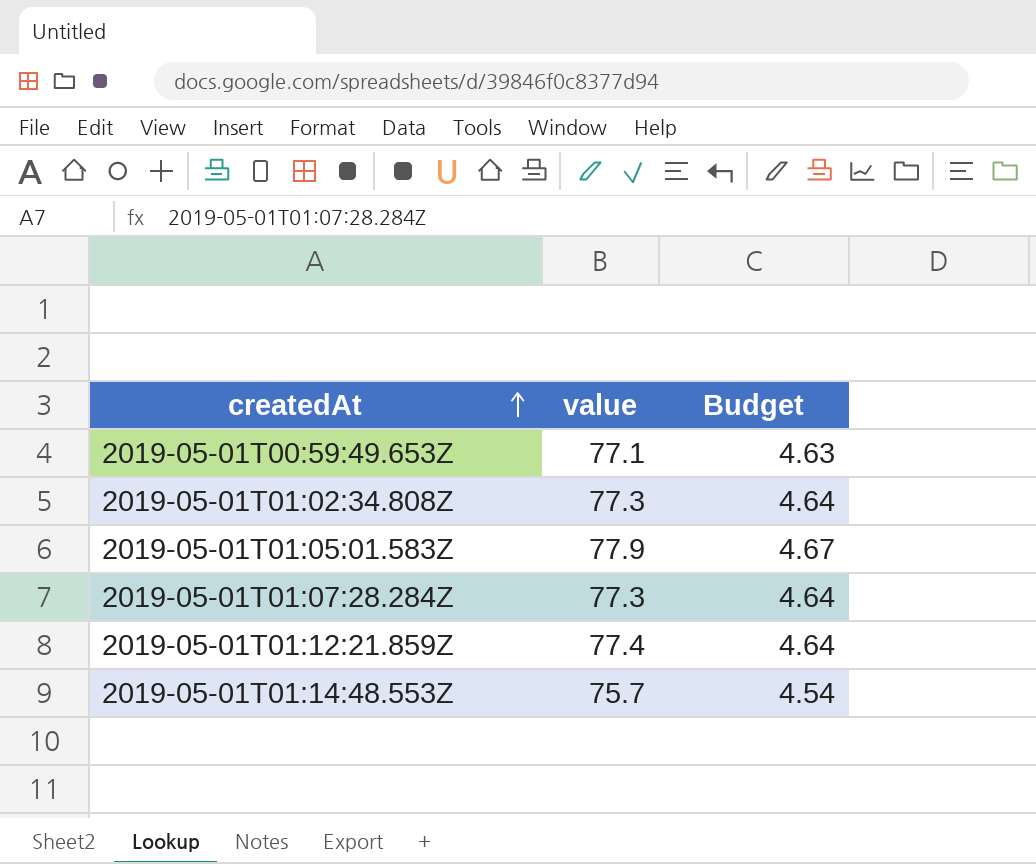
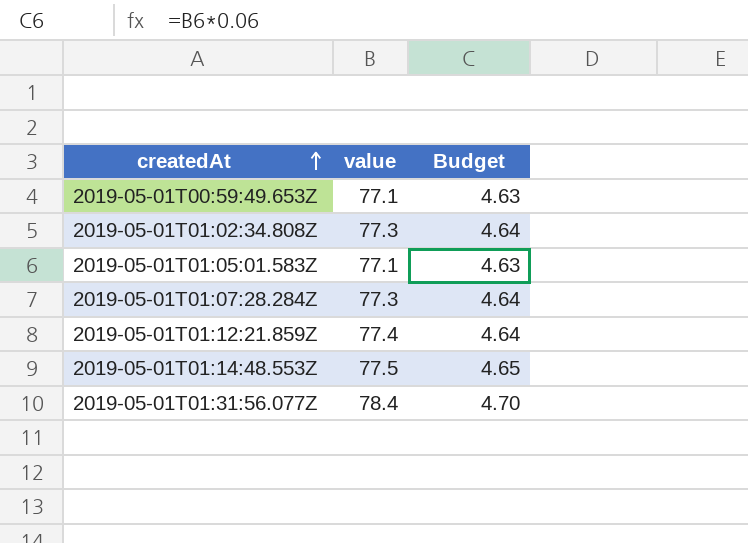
2019-05-01T01:05:01.583Z | value: 77.9 -> 77.1
2019-05-01T01:05:01.583Z | Budget: 4.67 -> 4.63
2019-05-01T01:14:48.553Z | value: 75.7 -> 77.5
2019-05-01T01:14:48.553Z | Budget: 4.54 -> 4.65
row 2019-05-01T01:31:56.077Z: none -> 78.4 | 4.70

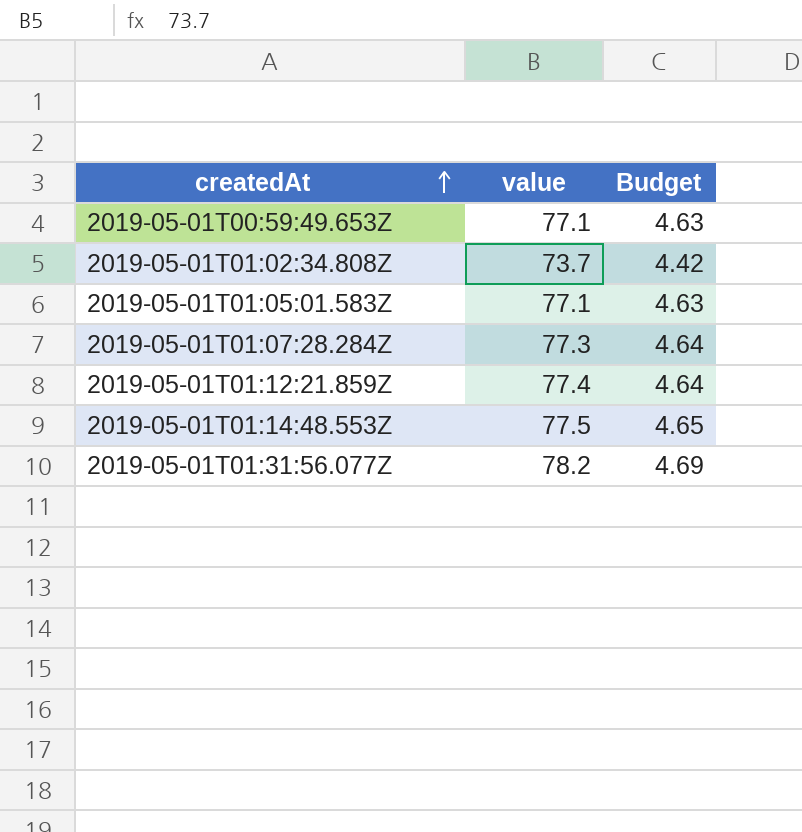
2019-05-01T01:02:34.808Z | value: 77.3 -> 73.7
2019-05-01T01:02:34.808Z | Budget: 4.64 -> 4.42
2019-05-01T01:31:56.077Z | value: 78.4 -> 78.2
2019-05-01T01:31:56.077Z | Budget: 4.70 -> 4.69

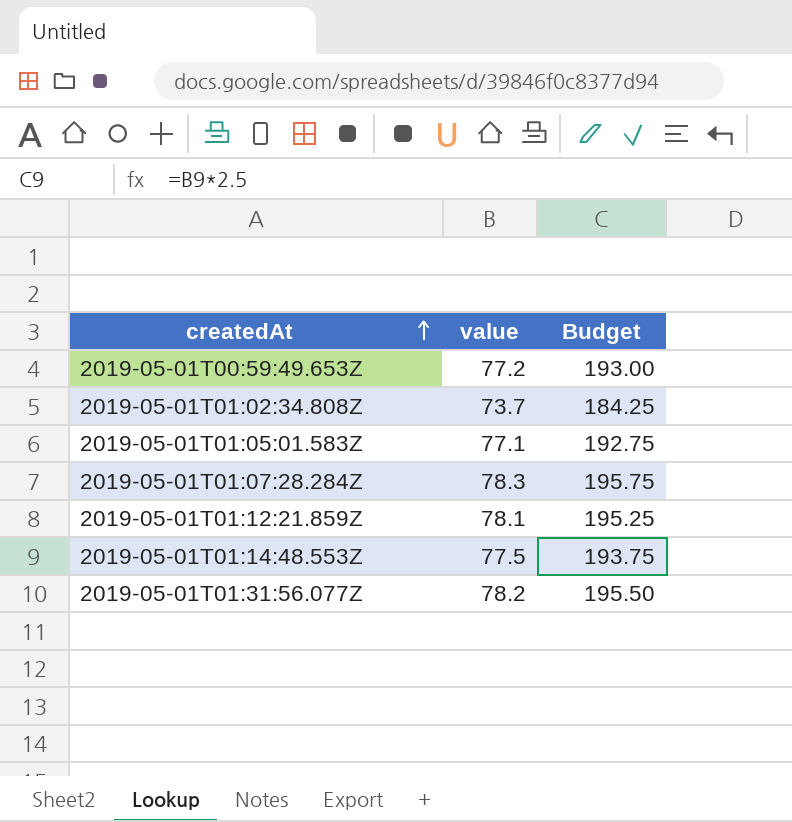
column Budget | formula: [value] * 0.06 -> [value] * 2.5
2019-05-01T00:59:49.653Z | value: 77.1 -> 77.2
2019-05-01T01:07:28.284Z | value: 77.3 -> 78.3
2019-05-01T01:12:21.859Z | value: 77.4 -> 78.1

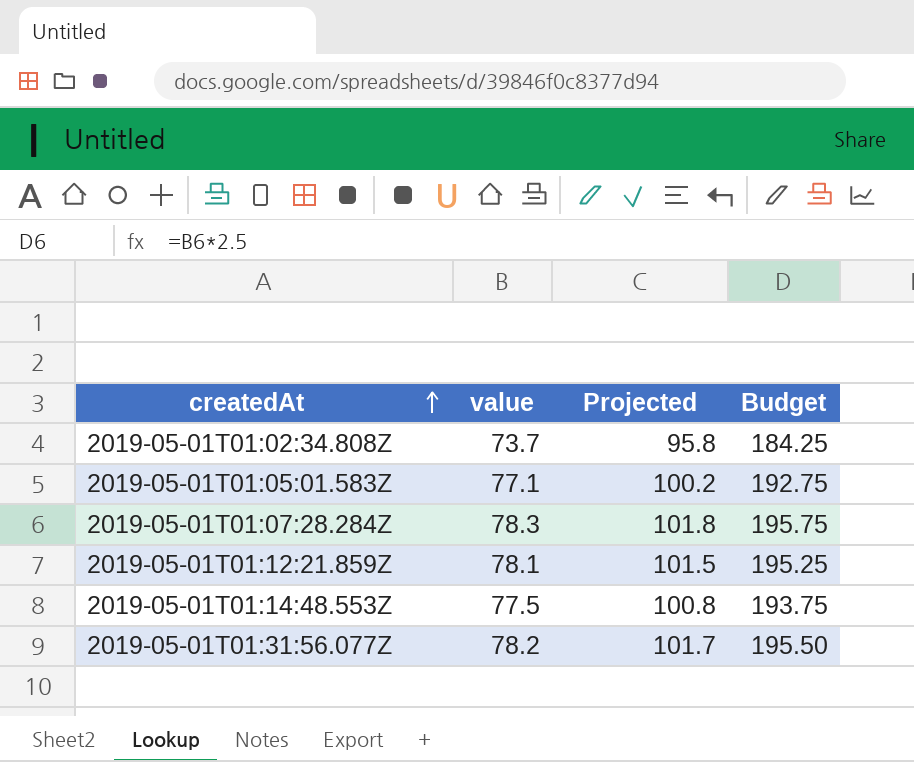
column Projected | formula: none -> [value] * 1.3
row 2019-05-01T00:59:49.653Z: 77.2 | 193.00 -> none

